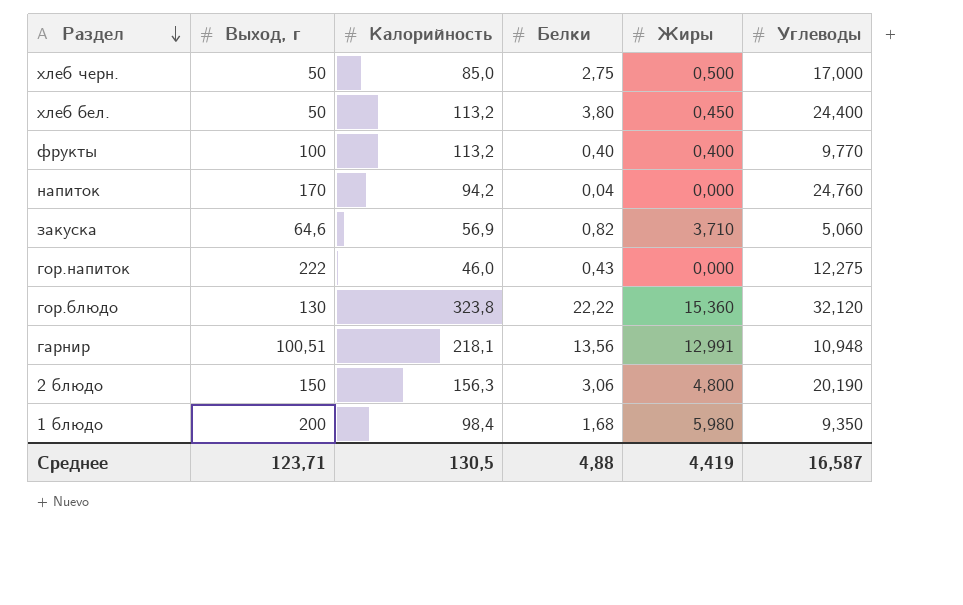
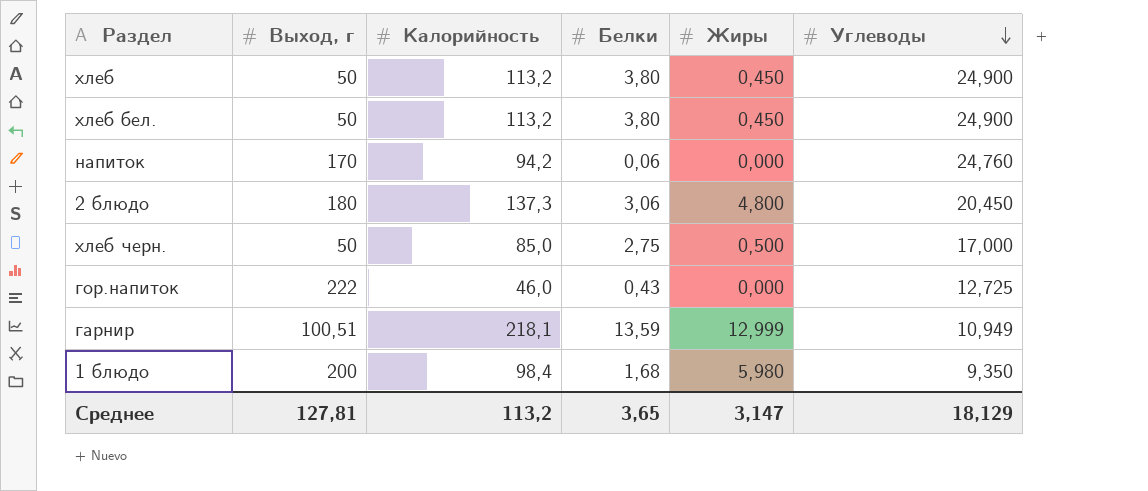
row order: Раздел descending -> Углеводы descending
row фрукты: 100 | 113,2 | 0,40 | 0,400 | 9,770 -> none
row закуска: 64,6 | 56,9 | 0,82 | 3,710 | 5,060 -> none
row гор.блюдо: 130 | 323,8 | 22,22 | 15,360 | 32,120 -> none
row хлеб: none -> 50 | 113,2 | 3,80 | 0,450 | 24,900
хлеб бел. | Углеводы: 24,400 -> 24,900
напиток | Белки: 0,04 -> 0,06
2 блюдо | Выход, г: 150 -> 180
2 блюдо | Калорийность: 156,3 -> 137,3
2 блюдо | Углеводы: 20,190 -> 20,450
гор.напиток | Углеводы: 12,275 -> 12,725
гарнир | Белки: 13,56 -> 13,59
гарнир | Жиры: 12,991 -> 12,999
гарнир | Углеводы: 10,948 -> 10,949
Среднее | Выход, г: 123,71 -> 127,81
Среднее | Калорийность: 130,5 -> 113,2
Среднее | Белки: 4,88 -> 3,65
Среднее | Жиры: 4,419 -> 3,147
Среднее | Углеводы: 16,587 -> 18,129

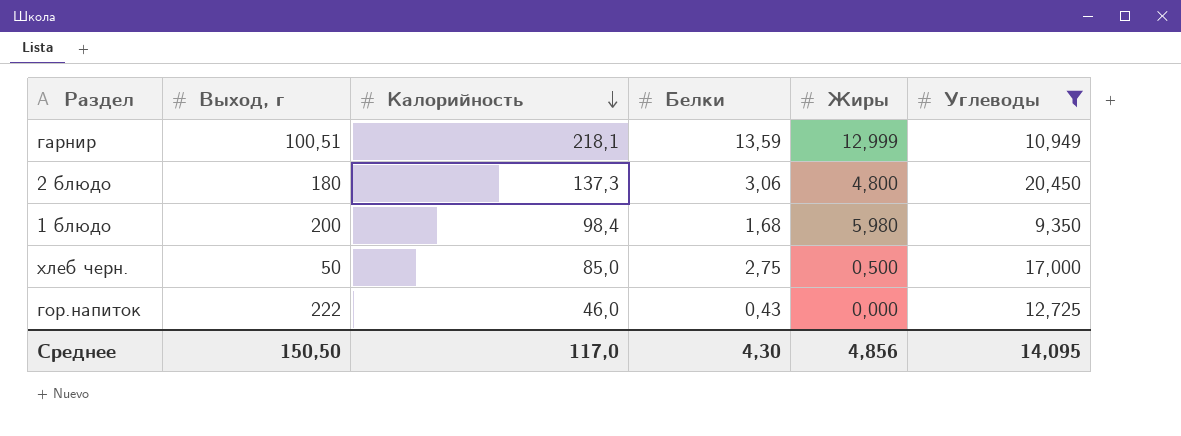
filter: none -> Углеводы <= 20,450
row order: Углеводы descending -> Калорийность descending
Среднее | Выход, г: 127,81 -> 150,50
Среднее | Калорийность: 113,2 -> 117,0
Среднее | Белки: 3,65 -> 4,30
Среднее | Жиры: 3,147 -> 4,856
Среднее | Углеводы: 18,129 -> 14,095

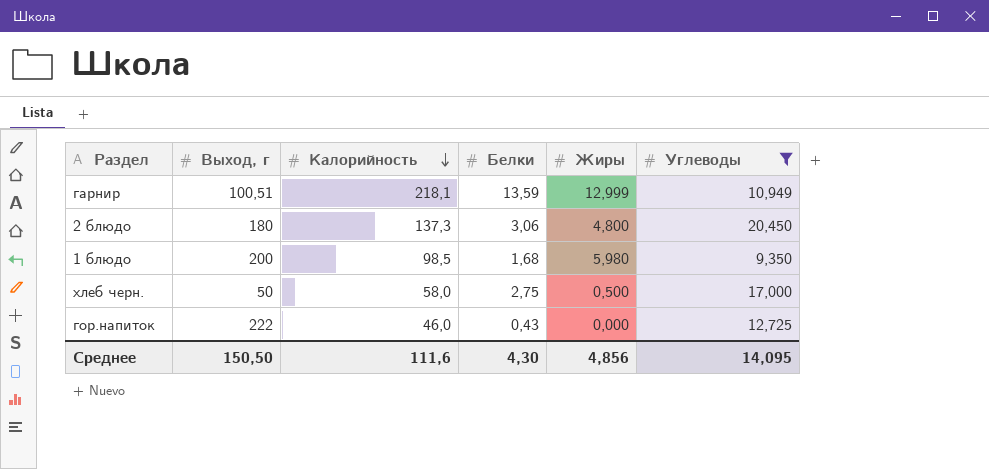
1 блюдо | Калорийность: 98,4 -> 98,5
хлеб черн. | Калорийность: 85,0 -> 58,0
Среднее | Калорийность: 117,0 -> 111,6

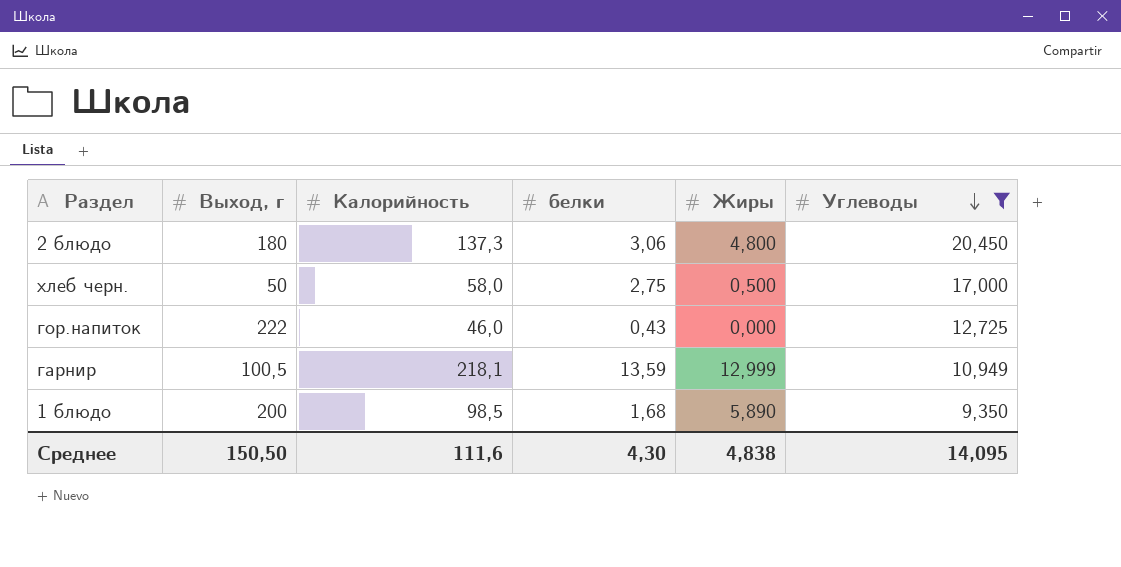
row order: Калорийность descending -> Углеводы descending
column name: Белки -> белки
гарнир | Выход, г: 100,51 -> 100,5
1 блюдо | Жиры: 5,980 -> 5,890
Среднее | Жиры: 4,856 -> 4,838

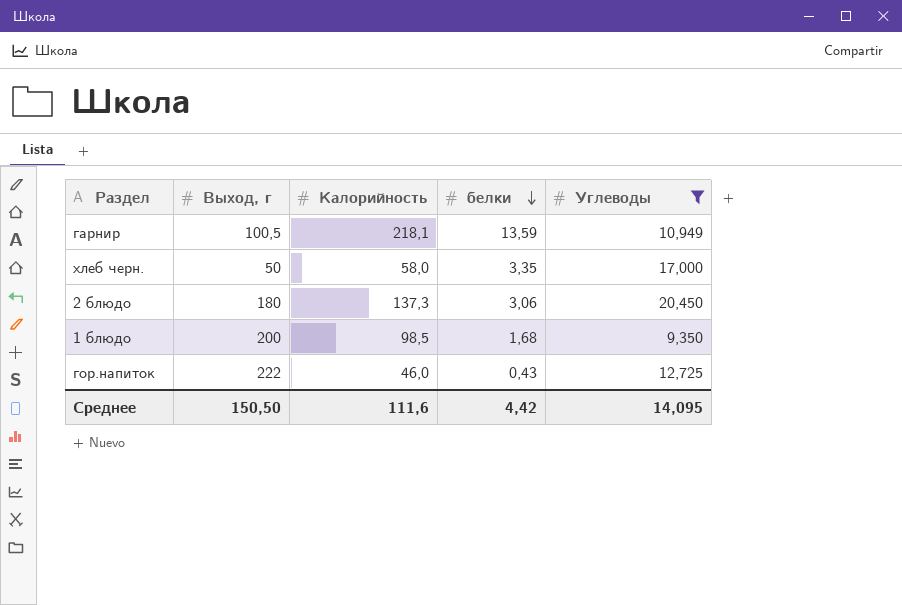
row order: Углеводы descending -> белки descending
column Жиры | position: 5 -> none
хлеб черн. | белки: 2,75 -> 3,35
Среднее | белки: 4,30 -> 4,42

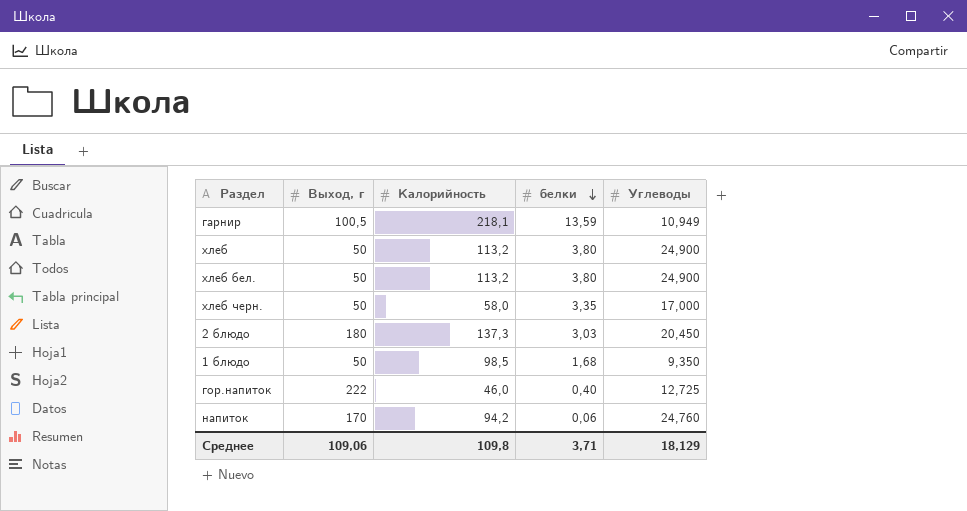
filter: Углеводы <= 20,450 -> none
2 блюдо | белки: 3,06 -> 3,03
1 блюдо | Выход, г: 200 -> 50
гор.напиток | белки: 0,43 -> 0,40
Среднее | Выход, г: 150,50 -> 109,06
Среднее | Калорийность: 111,6 -> 109,8
Среднее | белки: 4,42 -> 3,71
Среднее | Углеводы: 14,095 -> 18,129

